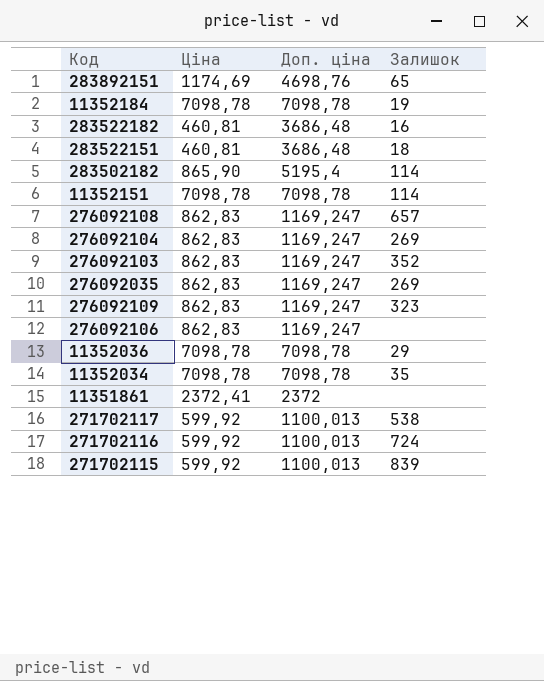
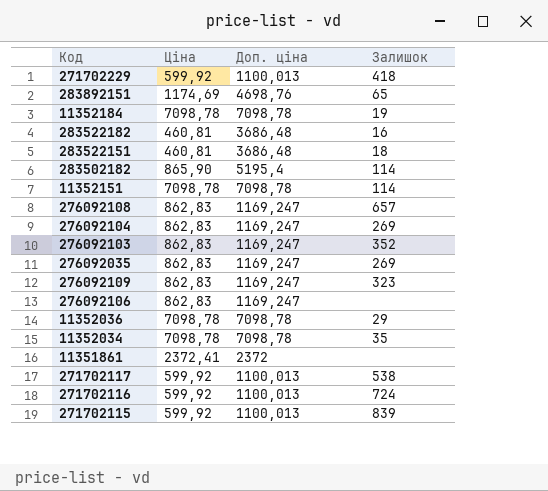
row 271702229: none -> 599,92 | 1100,013 | 418

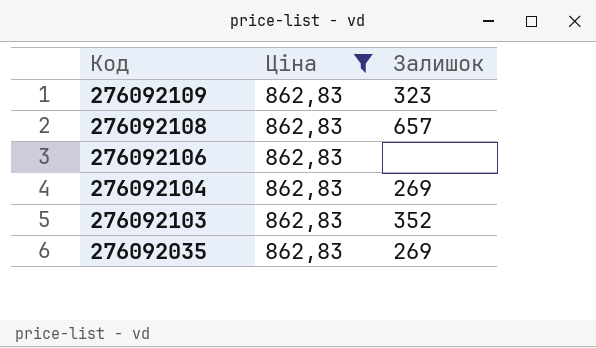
filter: none -> Ціна = 862,83
row order: none -> Код descending
column Доп. ціна | position: 3 -> none

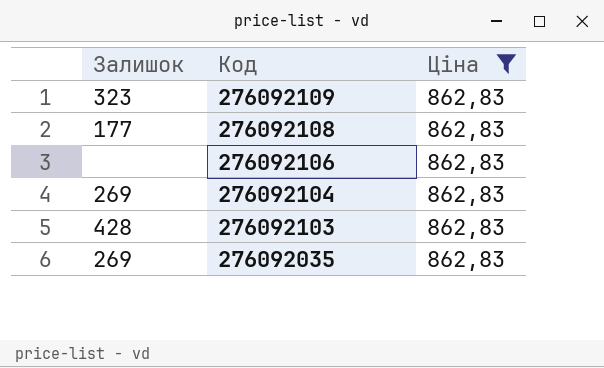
column Залишок | position: 3 -> 1
276092108 | Залишок: 657 -> 177
276092103 | Залишок: 352 -> 428

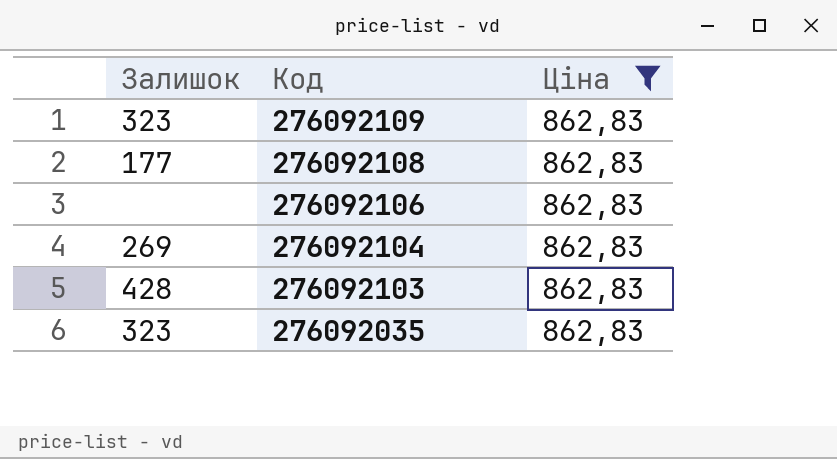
276092035 | Залишок: 269 -> 323

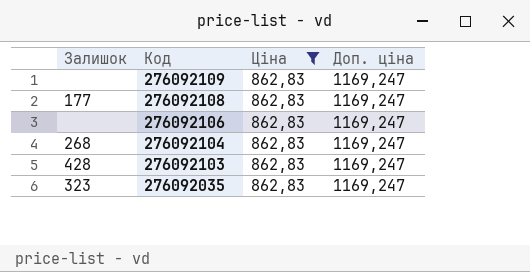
column Доп. ціна | position: none -> 4
276092109 | Залишок: 323 -> none
276092104 | Залишок: 269 -> 268

